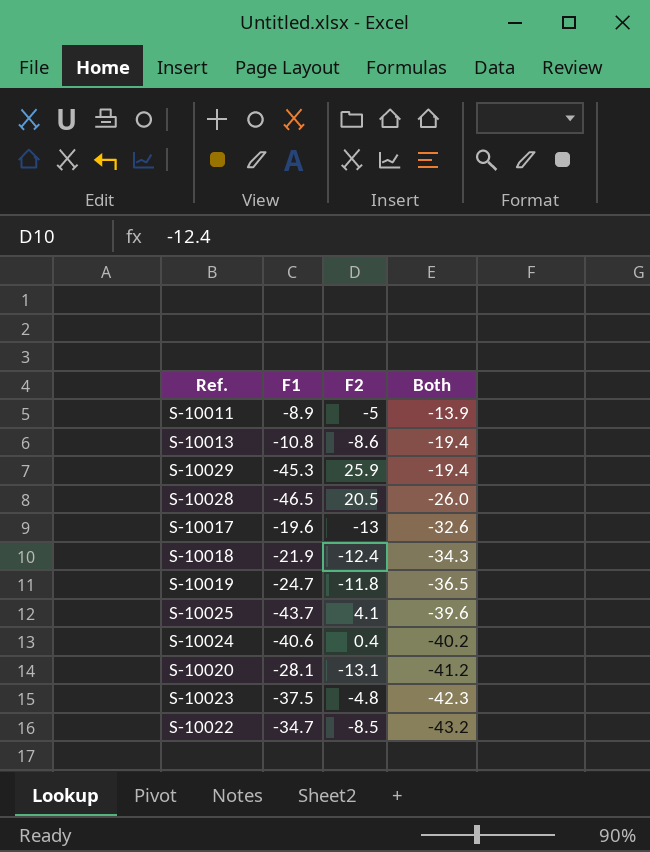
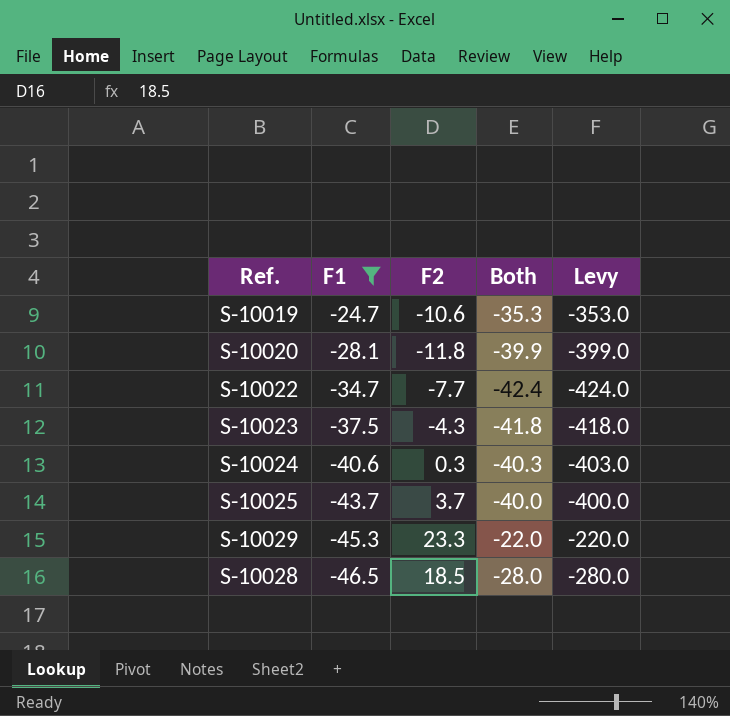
filter: none -> F1 <= -24.7
row order: Both descending -> F1 descending
column Levy | formula: none -> [Both] * 10
S-10019 | F2: -11.8 -> -10.6
S-10019 | Both: -36.5 -> -35.3
S-10020 | F2: -13.1 -> -11.8
S-10020 | Both: -41.2 -> -39.9
S-10022 | F2: -8.5 -> -7.7
S-10022 | Both: -43.2 -> -42.4
S-10023 | F2: -4.8 -> -4.3
S-10023 | Both: -42.3 -> -41.8
S-10024 | F2: 0.4 -> 0.3
S-10024 | Both: -40.2 -> -40.3
S-10025 | F2: 4.1 -> 3.7
S-10025 | Both: -39.6 -> -40.0
S-10029 | F2: 25.9 -> 23.3
S-10029 | Both: -19.4 -> -22.0
S-10028 | F2: 20.5 -> 18.5
S-10028 | Both: -26.0 -> -28.0

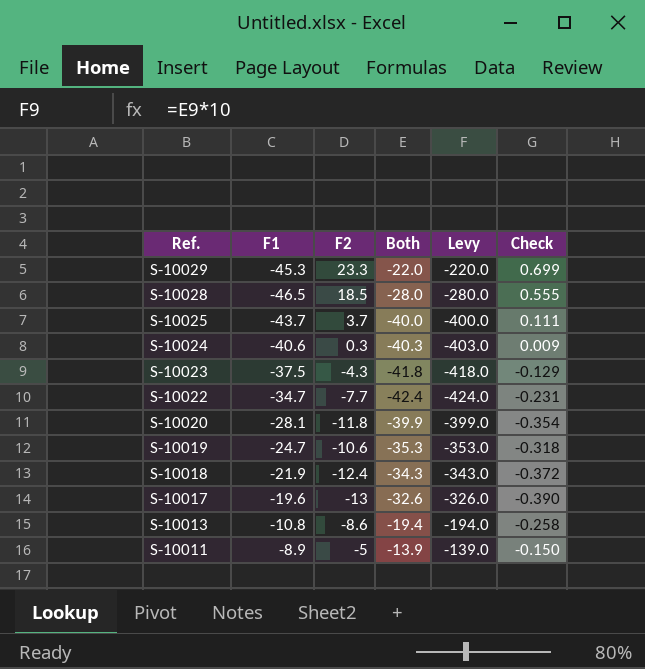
filter: F1 <= -24.7 -> none
row order: F1 descending -> Ref. descending
column Check | formula: none -> [F2] * 0.03

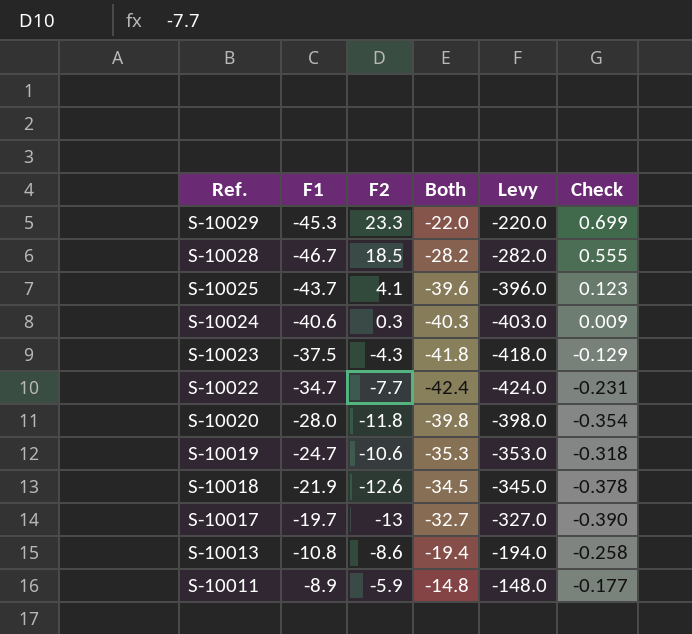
S-10028 | F1: -46.5 -> -46.7
S-10028 | Both: -28.0 -> -28.2
S-10028 | Levy: -280.0 -> -282.0
S-10025 | F2: 3.7 -> 4.1
S-10025 | Both: -40.0 -> -39.6
S-10025 | Levy: -400.0 -> -396.0
S-10025 | Check: 0.111 -> 0.123
S-10020 | F1: -28.1 -> -28.0
S-10020 | Both: -39.9 -> -39.8
S-10020 | Levy: -399.0 -> -398.0
S-10018 | F2: -12.4 -> -12.6
S-10018 | Both: -34.3 -> -34.5
S-10018 | Levy: -343.0 -> -345.0
S-10018 | Check: -0.372 -> -0.378
S-10017 | F1: -19.6 -> -19.7
S-10017 | Both: -32.6 -> -32.7
S-10017 | Levy: -326.0 -> -327.0
S-10011 | F2: -5 -> -5.9
S-10011 | Both: -13.9 -> -14.8
S-10011 | Levy: -139.0 -> -148.0
S-10011 | Check: -0.150 -> -0.177

